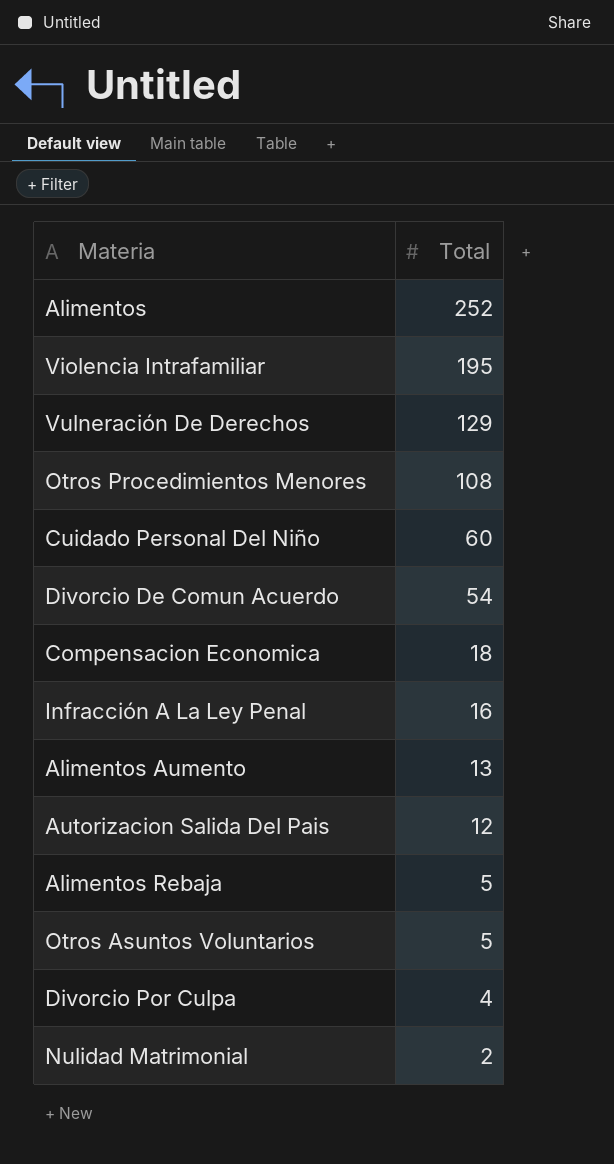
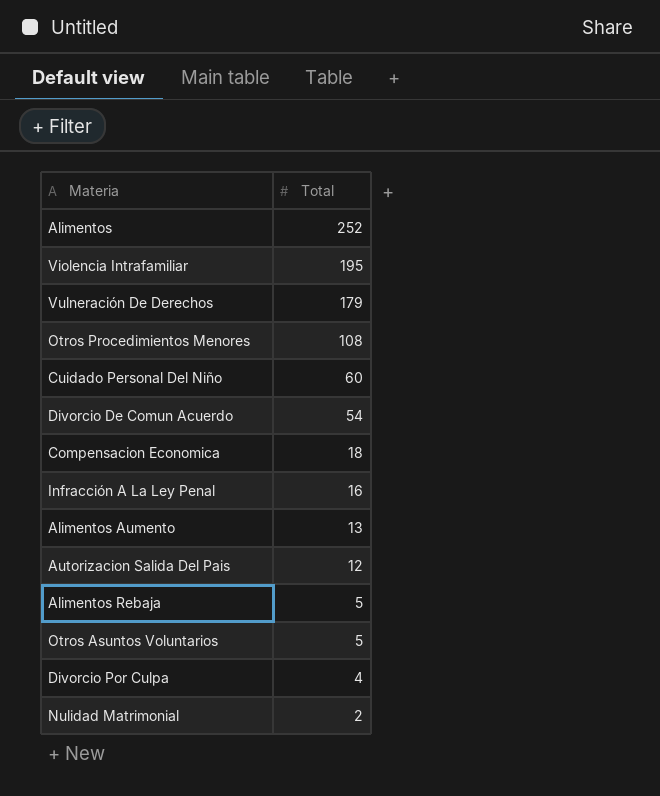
Vulneración De Derechos | Total: 129 -> 179

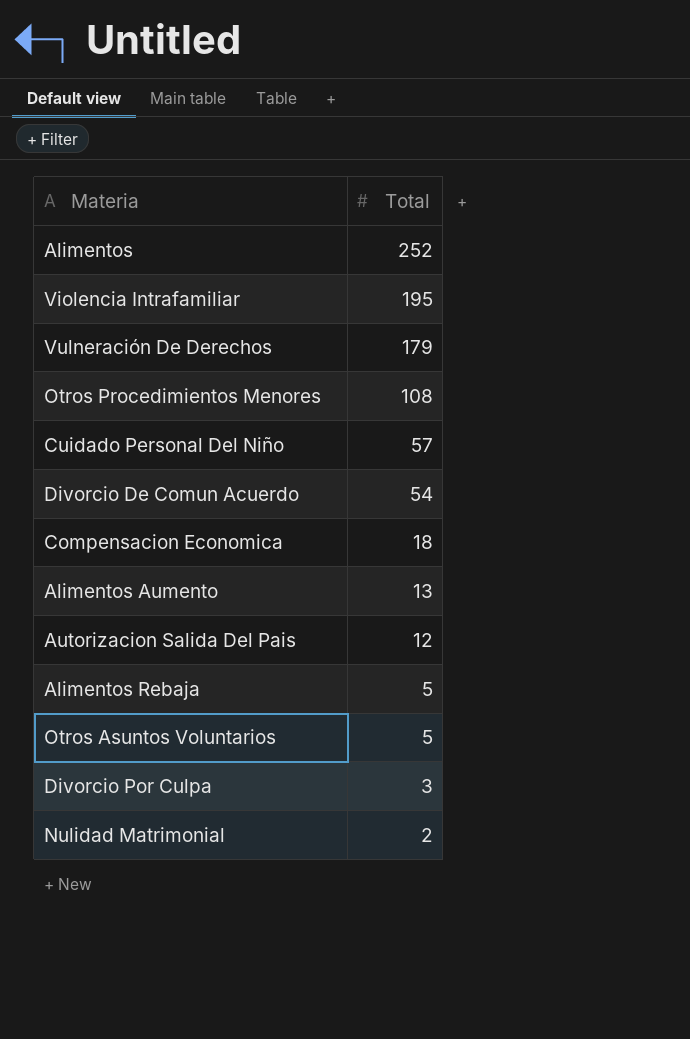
row Infracción A La Ley Penal: 16 -> none
Cuidado Personal Del Niño | Total: 60 -> 57
Divorcio Por Culpa | Total: 4 -> 3

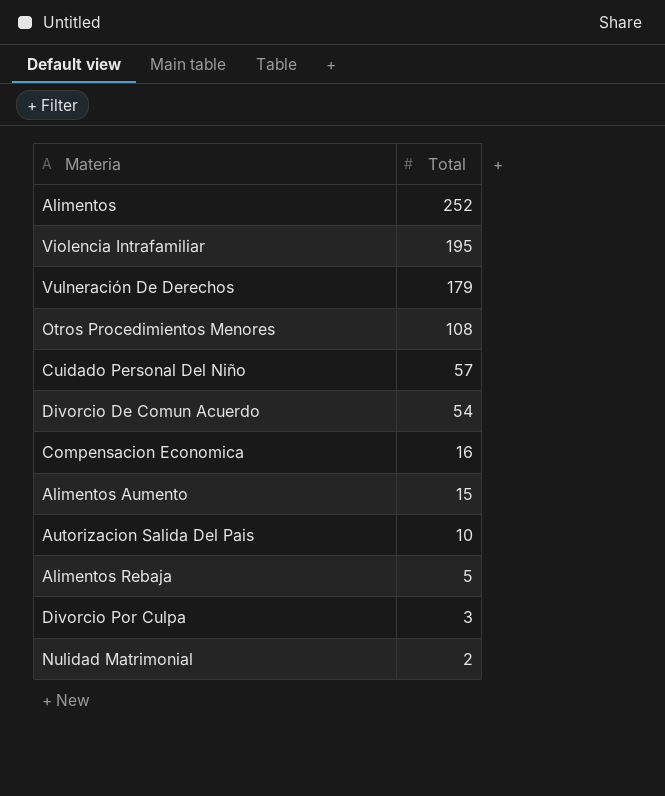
row Otros Asuntos Voluntarios: 5 -> none
Compensacion Economica | Total: 18 -> 16
Alimentos Aumento | Total: 13 -> 15
Autorizacion Salida Del Pais | Total: 12 -> 10

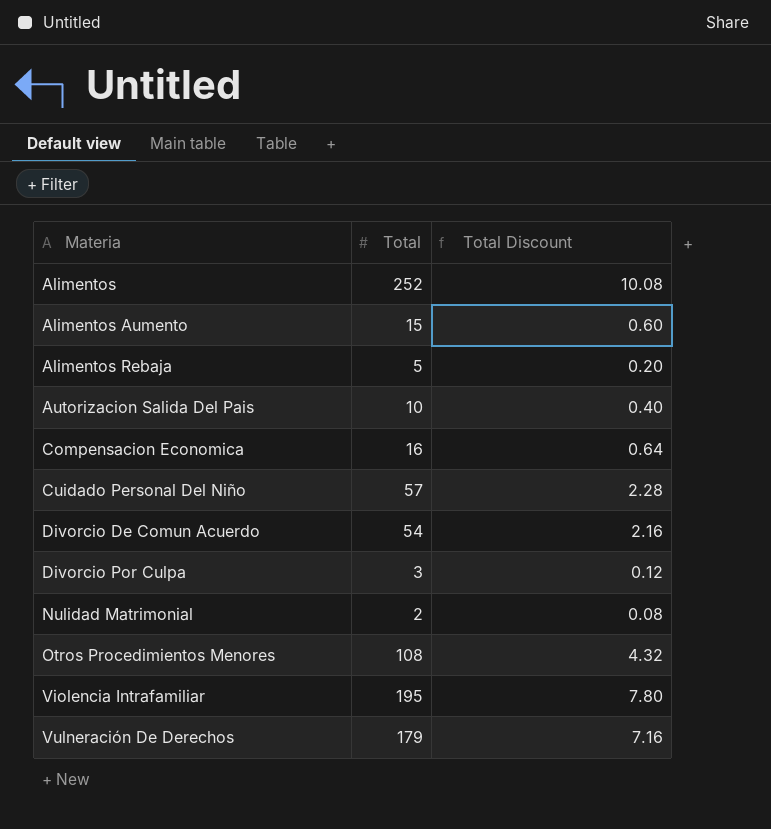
row order: Total descending -> Materia ascending
column Total Discount | formula: none -> [Total] * 0.04

